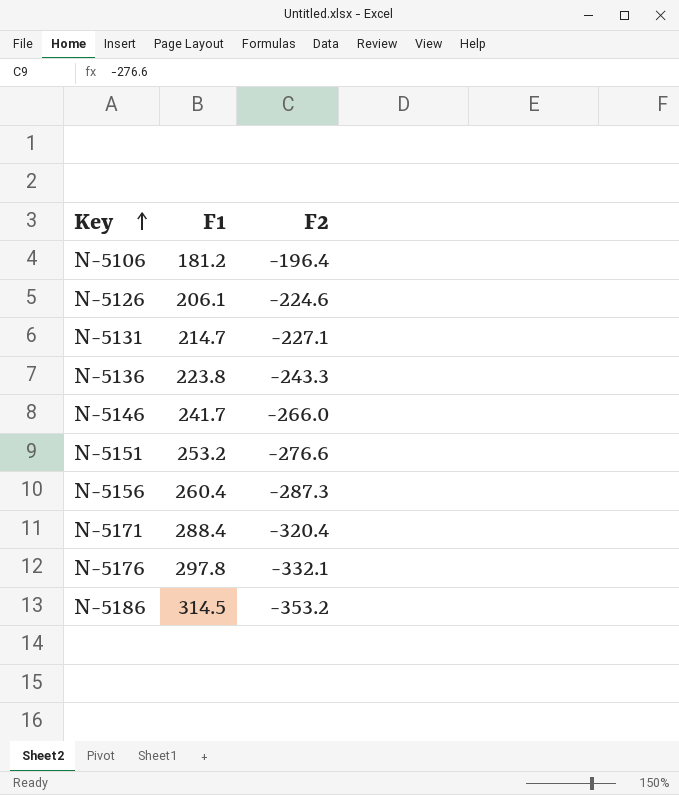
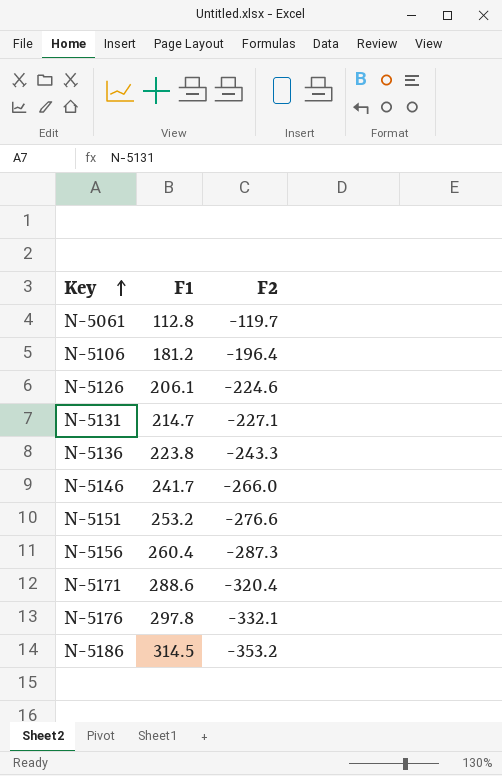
row N-5061: none -> 112.8 | -119.7
N-5171 | F1: 288.4 -> 288.6

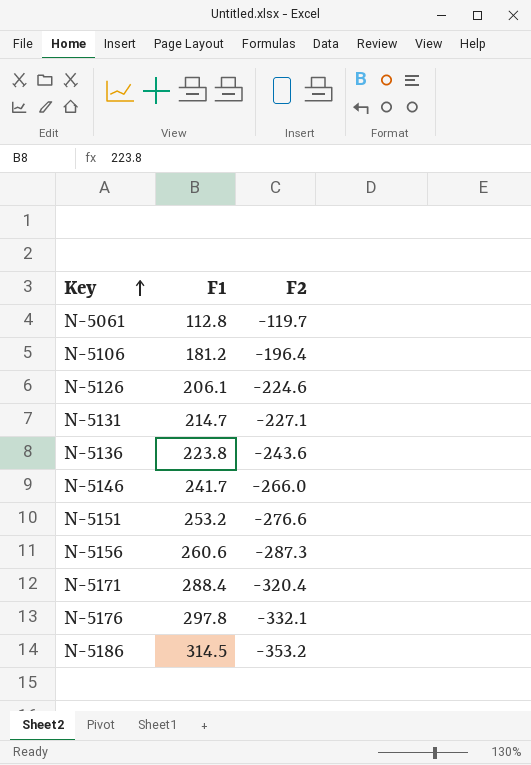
N-5136 | F2: -243.3 -> -243.6
N-5156 | F1: 260.4 -> 260.6
N-5171 | F1: 288.6 -> 288.4

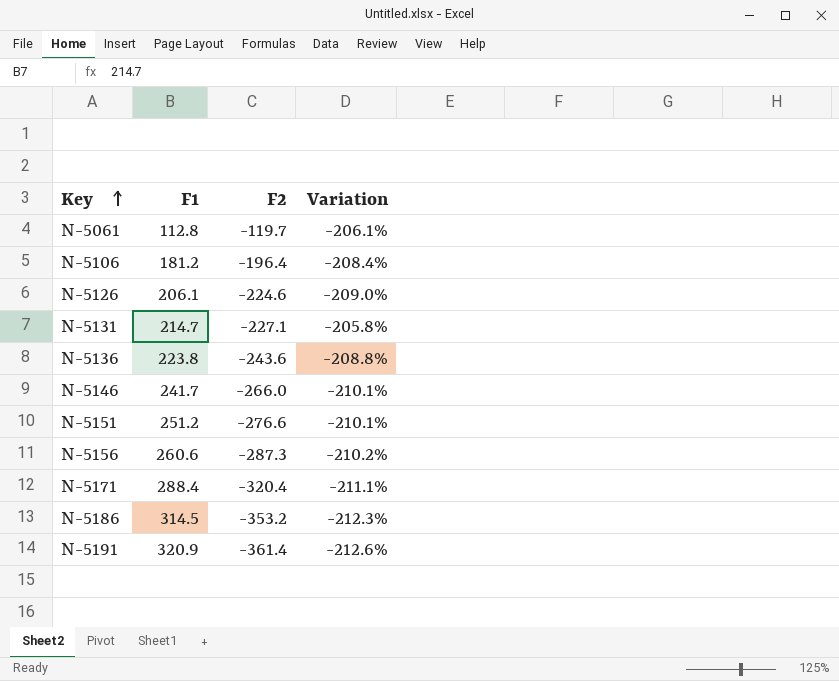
column Variation | formula: none -> ([F2] - [F1]) / [F1]
row N-5176: 297.8 | -332.1 -> none
N-5151 | F1: 253.2 -> 251.2
row N-5191: none -> 320.9 | -361.4 | -212.6%

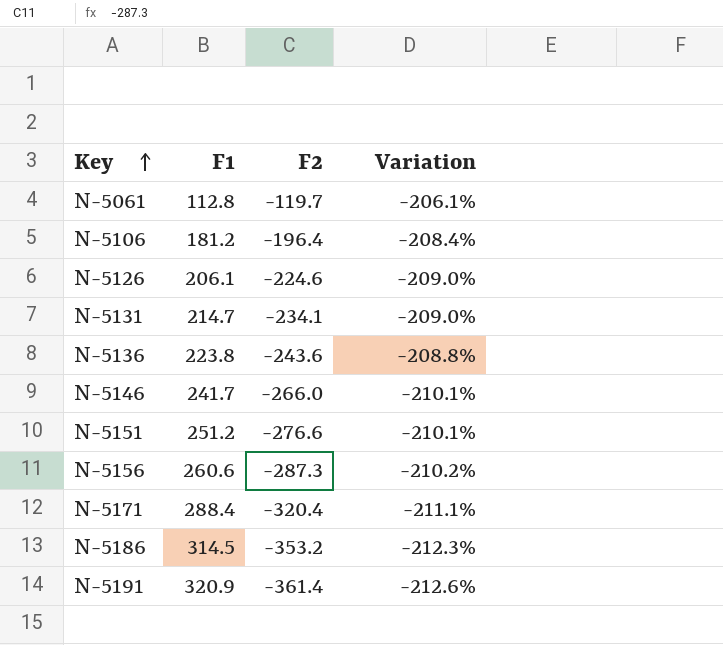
N-5131 | F2: -227.1 -> -234.1
N-5131 | Variation: -205.8% -> -209.0%

